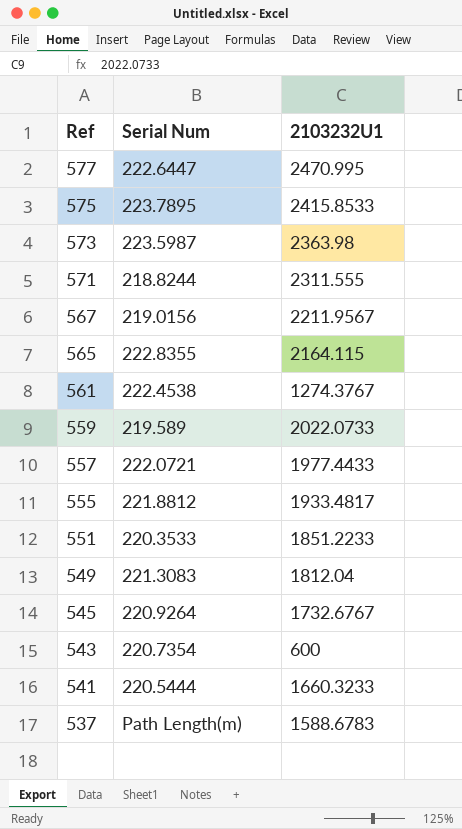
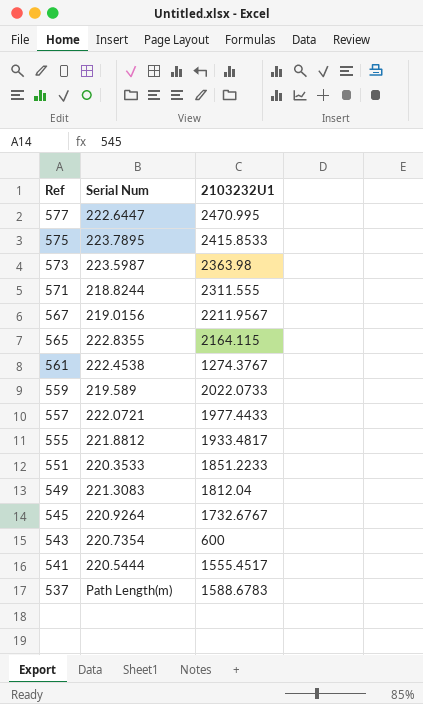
541 | 2103232U1: 1660.3233 -> 1555.4517

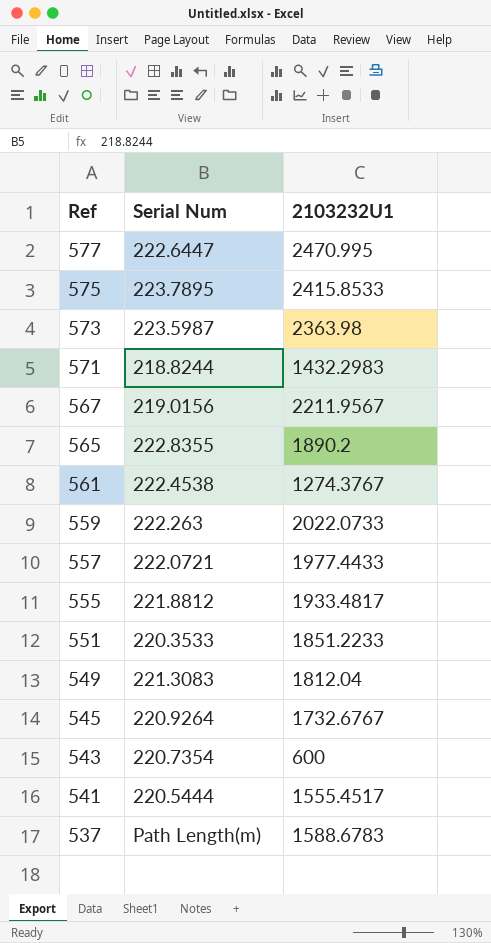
571 | 2103232U1: 2311.555 -> 1432.2983
565 | 2103232U1: 2164.115 -> 1890.2
559 | Serial Num: 219.589 -> 222.263

